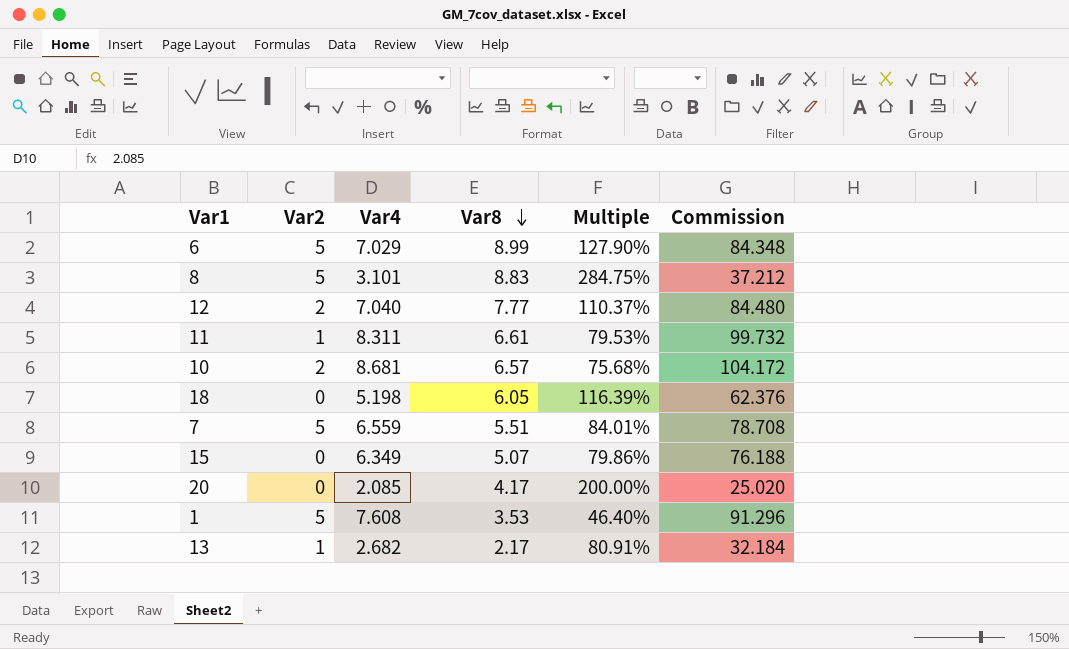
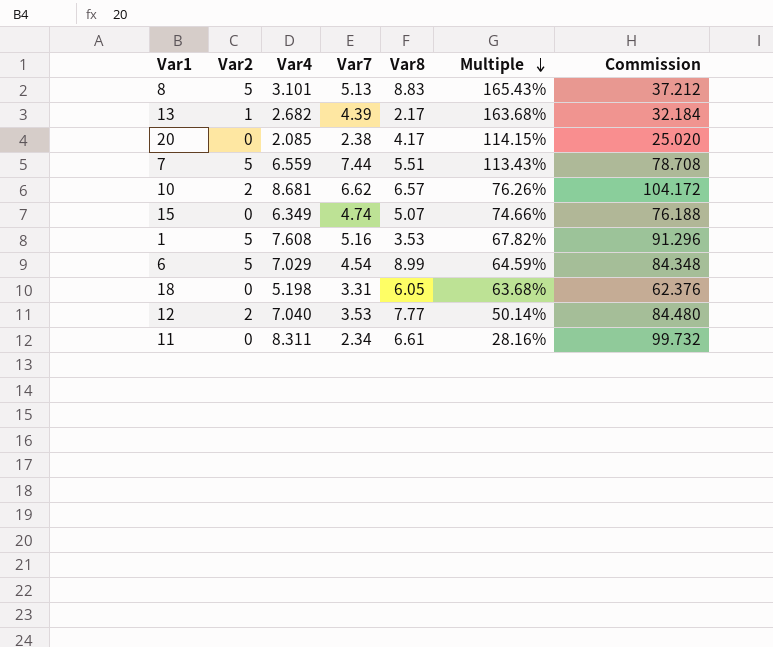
row order: Var8 descending -> Multiple descending
column Var7 | position: none -> 4
column Multiple | formula: [Var8] / [Var4] -> [Var7] / [Var4]
11 | Var2: 1 -> 0

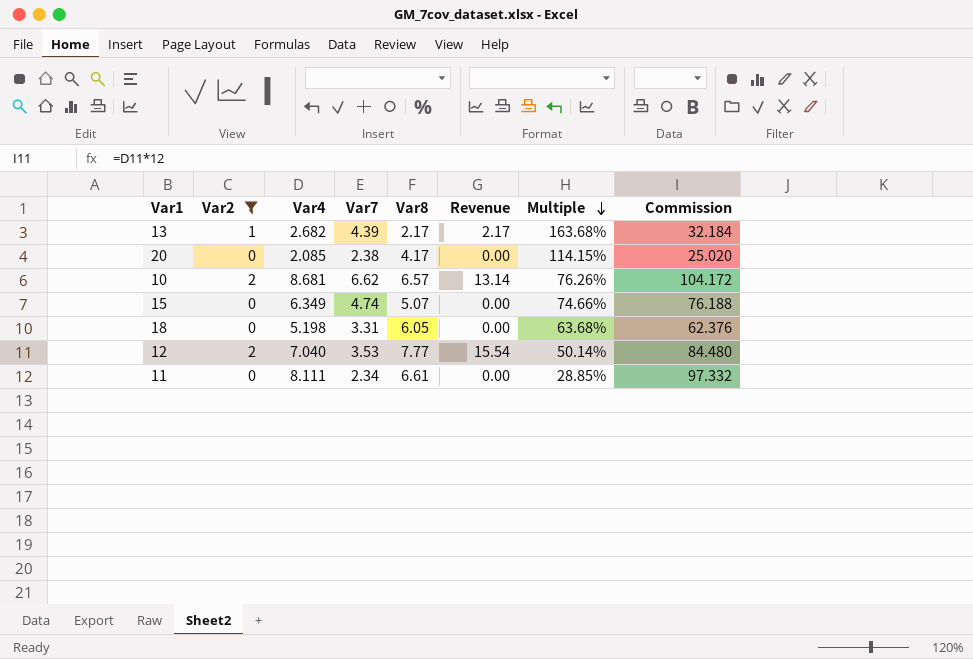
filter: none -> Var2 != 5
column Revenue | formula: none -> [Var2] * [Var8]
11 | Var4: 8.311 -> 8.111
11 | Multiple: 28.16% -> 28.85%
11 | Commission: 99.732 -> 97.332

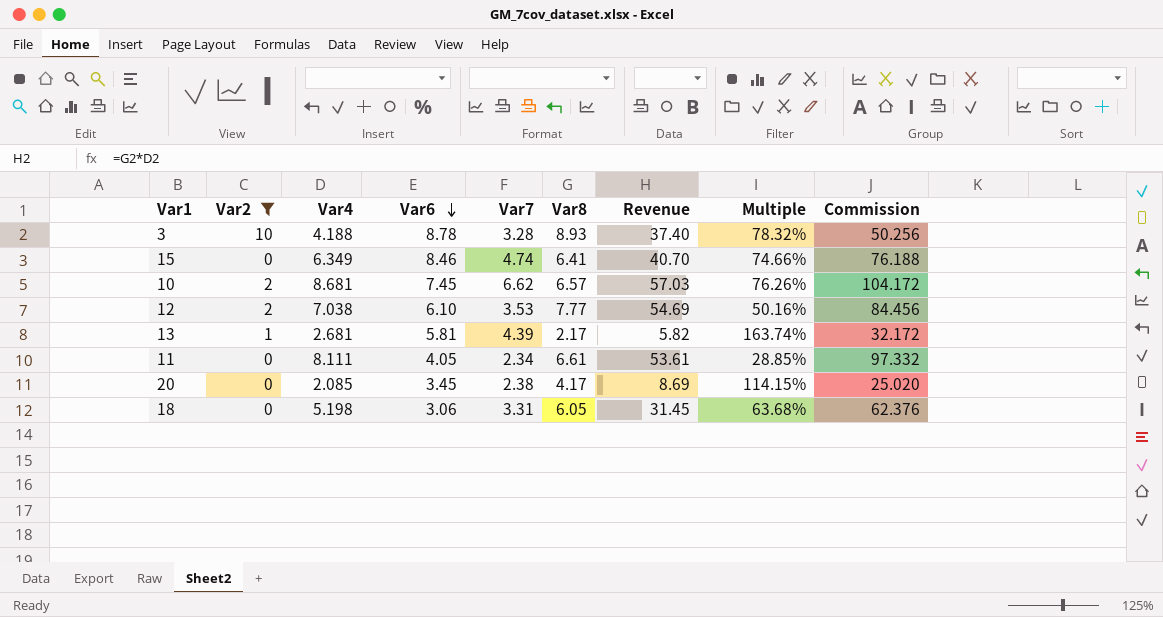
row order: Multiple descending -> Var6 descending
column Var6 | position: none -> 4
column Revenue | formula: [Var2] * [Var8] -> [Var4] * [Var8]
row 3: none -> 10 | 4.188 | 8.78 | 3.28 | 8.93 | 37.40 | 78.32% | 50.256
15 | Var8: 5.07 -> 6.41
12 | Var4: 7.040 -> 7.038
12 | Multiple: 50.14% -> 50.16%
12 | Commission: 84.480 -> 84.456
13 | Var4: 2.682 -> 2.681
13 | Multiple: 163.68% -> 163.74%
13 | Commission: 32.184 -> 32.172

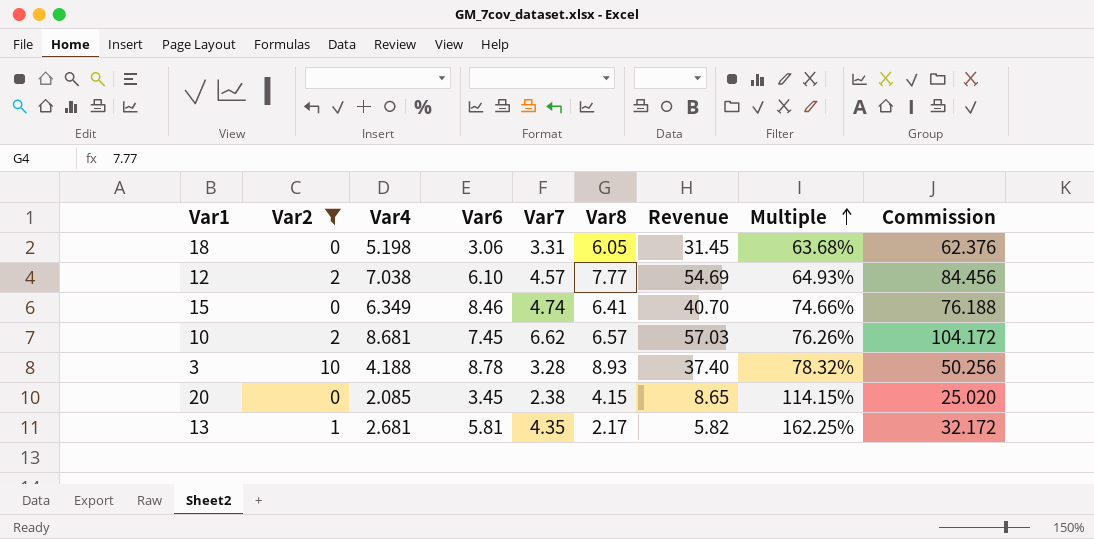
row order: Var6 descending -> Multiple ascending
row 11: 0 | 8.111 | 4.05 | 2.34 | 6.61 | 53.61 | 28.85% | 97.332 -> none
12 | Var7: 3.53 -> 4.57
12 | Multiple: 50.16% -> 64.93%
20 | Var8: 4.17 -> 4.15
20 | Revenue: 8.69 -> 8.65
13 | Var7: 4.39 -> 4.35
13 | Multiple: 163.74% -> 162.25%

